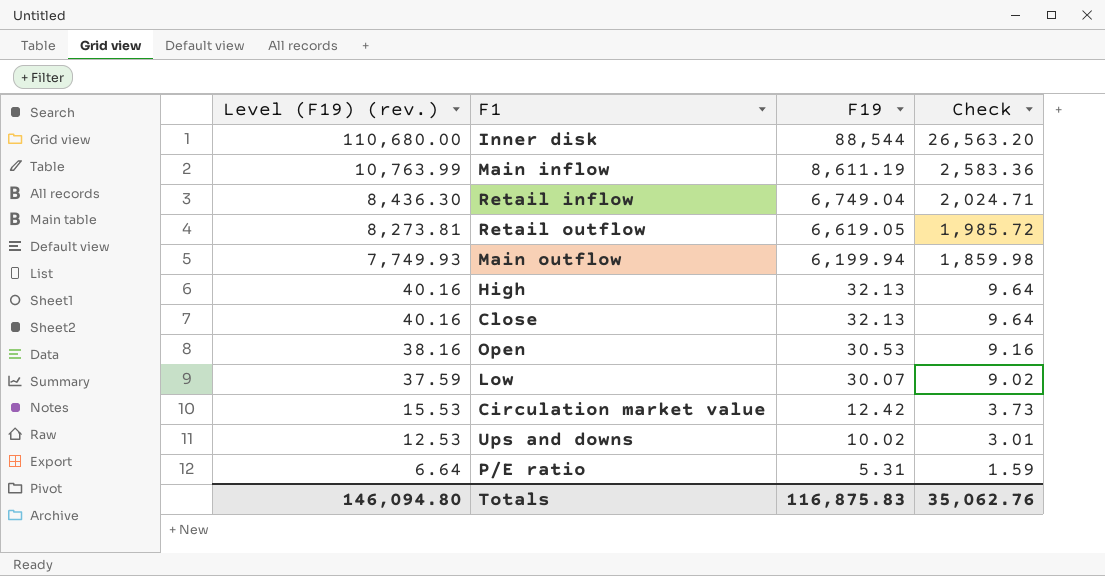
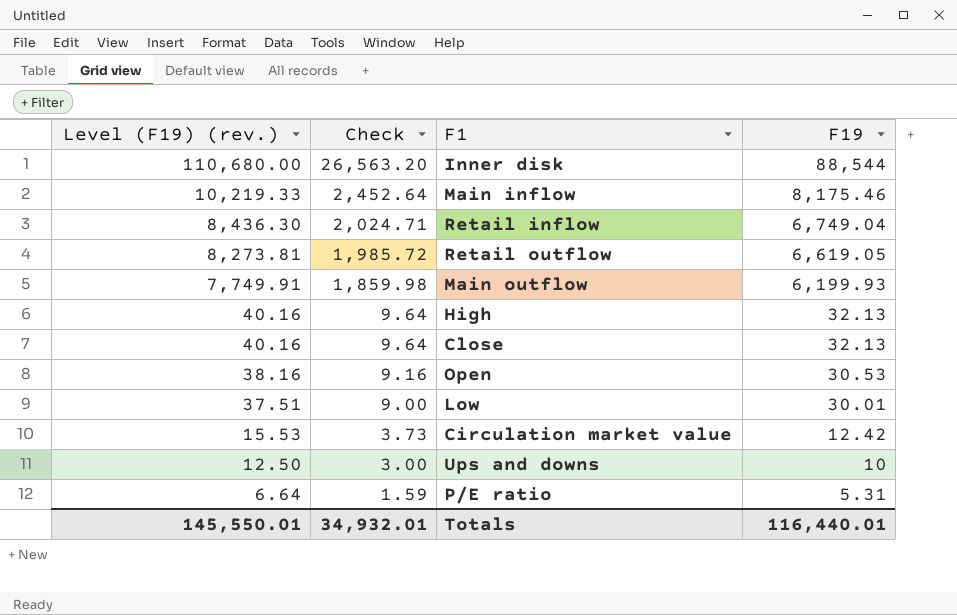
column Check | position: 4 -> 2
Main inflow | Level (F19) (rev.): 10,763.99 -> 10,219.33
Main inflow | Check: 2,583.36 -> 2,452.64
Main inflow | F19: 8,611.19 -> 8,175.46
Main outflow | Level (F19) (rev.): 7,749.93 -> 7,749.91
Main outflow | F19: 6,199.94 -> 6,199.93
Low | Level (F19) (rev.): 37.59 -> 37.51
Low | Check: 9.02 -> 9.00
Low | F19: 30.07 -> 30.01
Ups and downs | Level (F19) (rev.): 12.53 -> 12.50
Ups and downs | Check: 3.01 -> 3.00
Ups and downs | F19: 10.02 -> 10
Totals | Level (F19) (rev.): 146,094.80 -> 145,550.01
Totals | Check: 35,062.76 -> 34,932.01
Totals | F19: 116,875.83 -> 116,440.01

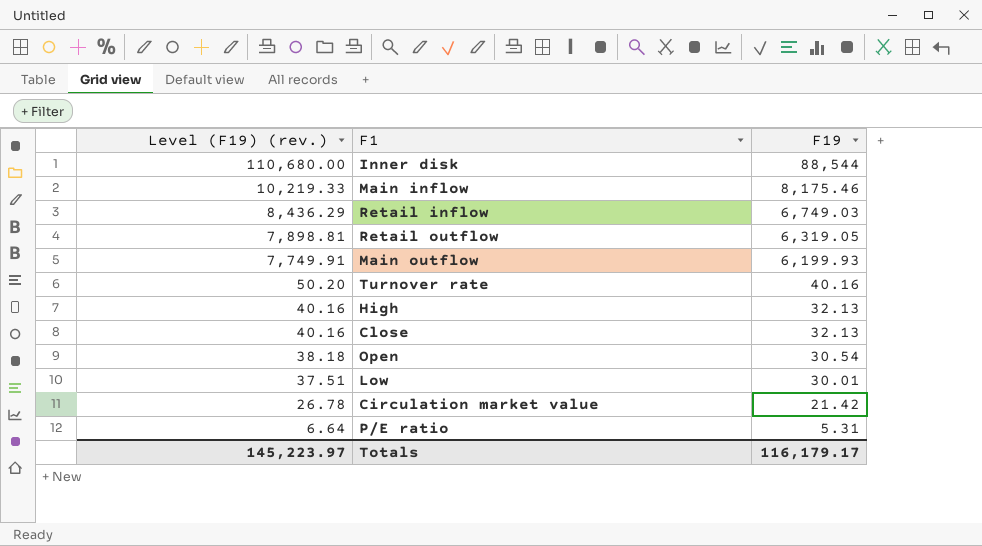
column Check | formula: [F19] * 0.3 -> none
row Ups and downs: 12.50 | 3.00 | 10 -> none
Retail inflow | Level (F19) (rev.): 8,436.30 -> 8,436.29
Retail inflow | F19: 6,749.04 -> 6,749.03
Retail outflow | Level (F19) (rev.): 8,273.81 -> 7,898.81
Retail outflow | F19: 6,619.05 -> 6,319.05
row Turnover rate: none -> 50.20 | 40.16
Open | Level (F19) (rev.): 38.16 -> 38.18
Open | F19: 30.53 -> 30.54
Circulation market value | Level (F19) (rev.): 15.53 -> 26.78
Circulation market value | F19: 12.42 -> 21.42
Totals | Level (F19) (rev.): 145,550.01 -> 145,223.97
Totals | F19: 116,440.01 -> 116,179.17

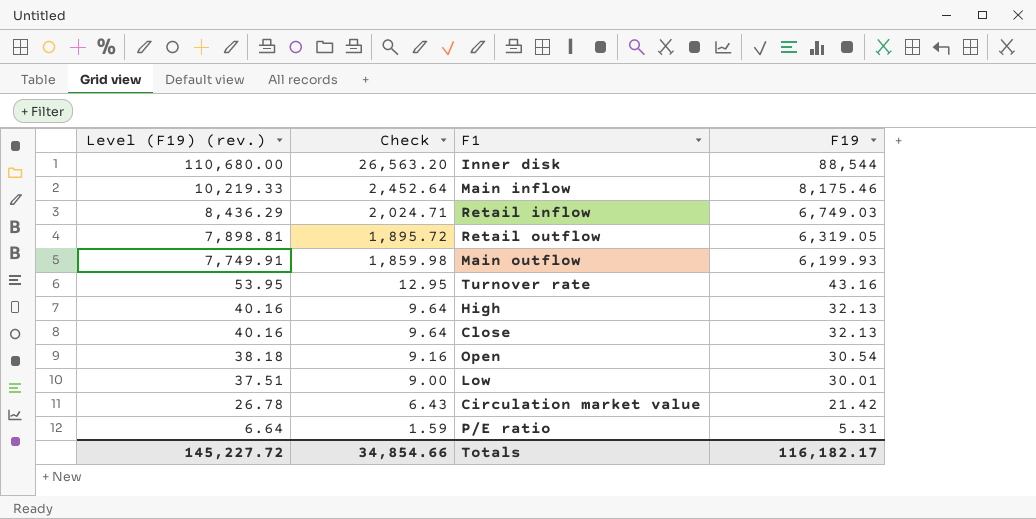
column Check | formula: none -> [F19] * 0.3
Turnover rate | Level (F19) (rev.): 50.20 -> 53.95
Turnover rate | F19: 40.16 -> 43.16
Totals | Level (F19) (rev.): 145,223.97 -> 145,227.72
Totals | F19: 116,179.17 -> 116,182.17

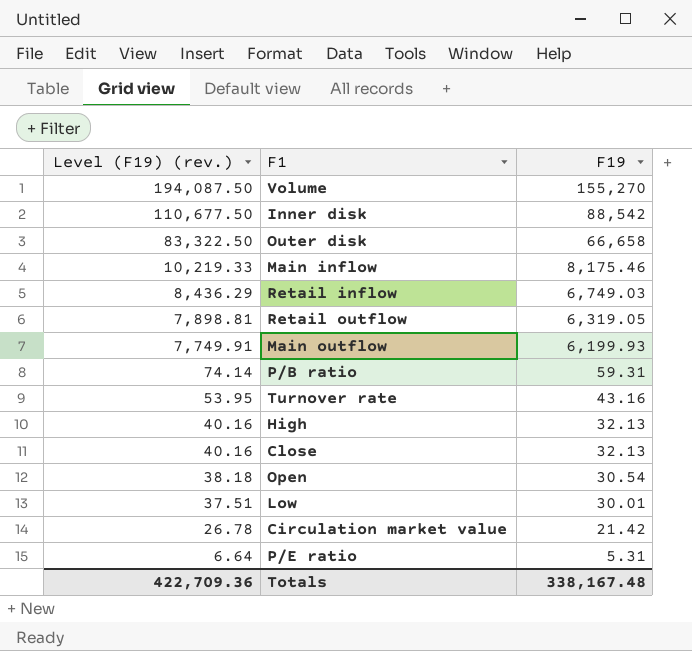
column Check | formula: [F19] * 0.3 -> none
row Volume: none -> 194,087.50 | 155,270
Inner disk | Level (F19) (rev.): 110,680.00 -> 110,677.50
Inner disk | F19: 88,544 -> 88,542
row Outer disk: none -> 83,322.50 | 66,658
row P/B ratio: none -> 74.14 | 59.31
Totals | Level (F19) (rev.): 145,227.72 -> 422,709.36
Totals | F19: 116,182.17 -> 338,167.48

